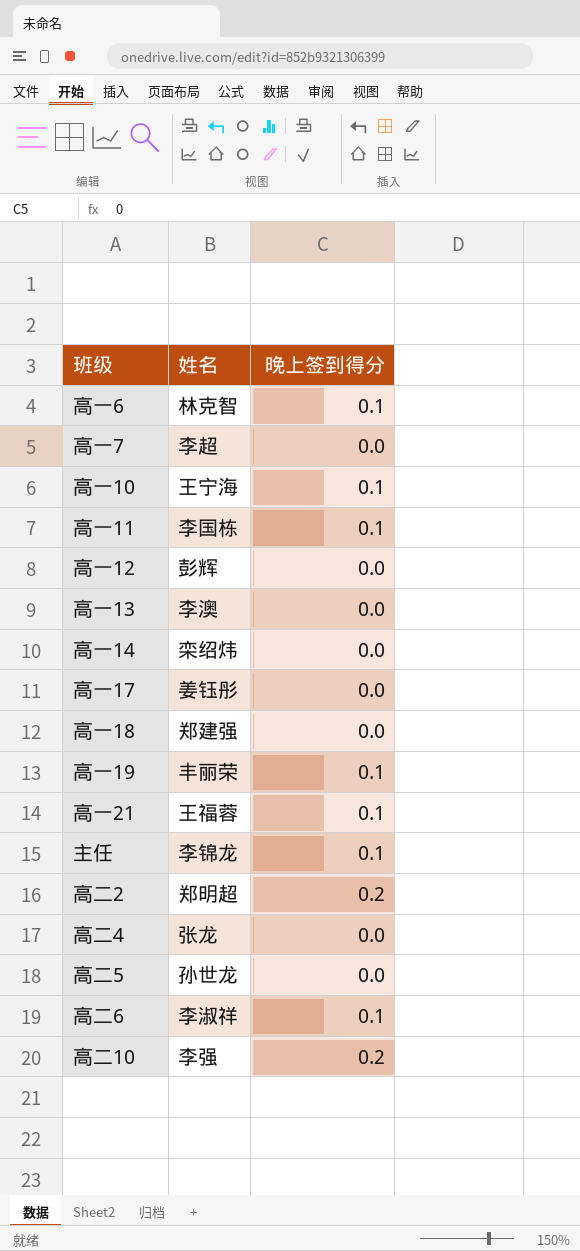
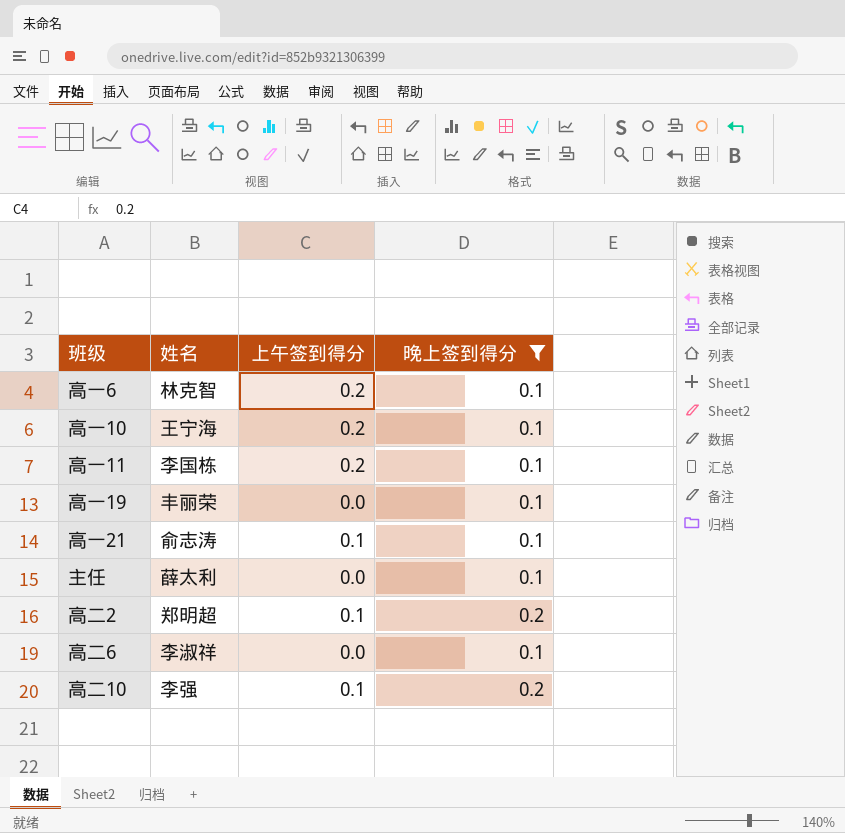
filter: none -> 晚上签到得分 != 0.0
column 上午签到得分 | position: none -> 3
高一21 | 姓名: 王福蓉 -> 俞志涛
主任 | 姓名: 李锦龙 -> 薛太利

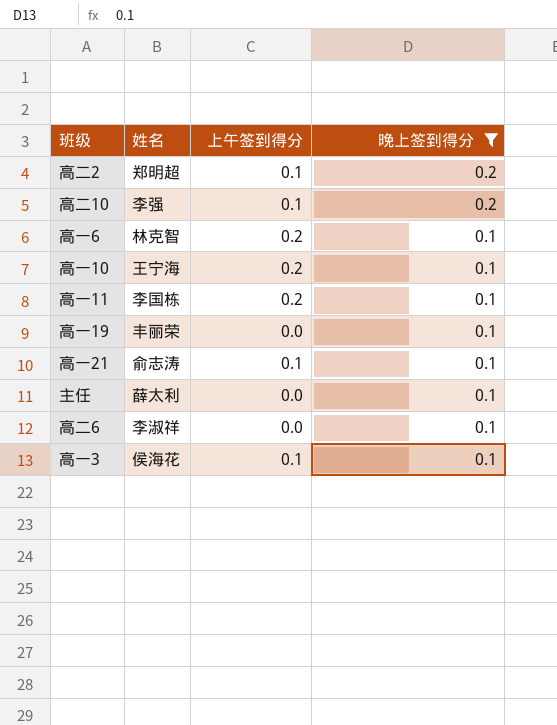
row order: none -> 晚上签到得分 descending
row 高一3: none -> 侯海花 | 0.1 | 0.1

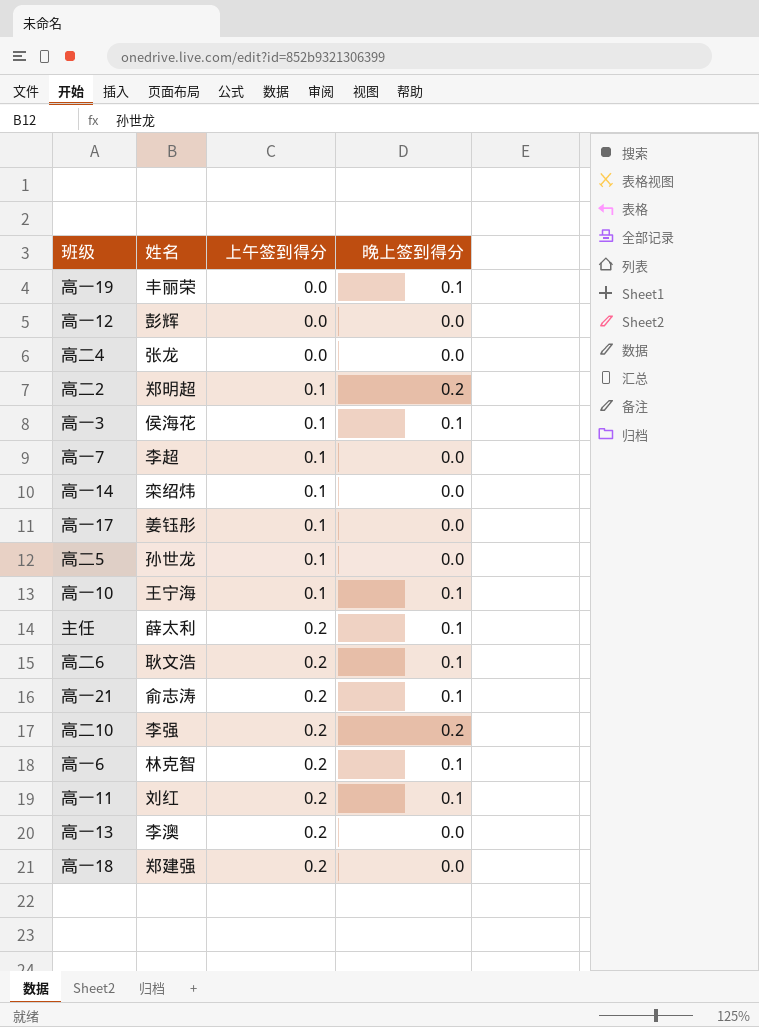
filter: 晚上签到得分 != 0.0 -> none
row order: 晚上签到得分 descending -> 上午签到得分 ascending
高一10 | 上午签到得分: 0.2 -> 0.1
主任 | 上午签到得分: 0.0 -> 0.2
高二6 | 姓名: 李淑祥 -> 耿文浩
高二6 | 上午签到得分: 0.0 -> 0.2
高一21 | 上午签到得分: 0.1 -> 0.2
高二10 | 上午签到得分: 0.1 -> 0.2
高一11 | 姓名: 李国栋 -> 刘红

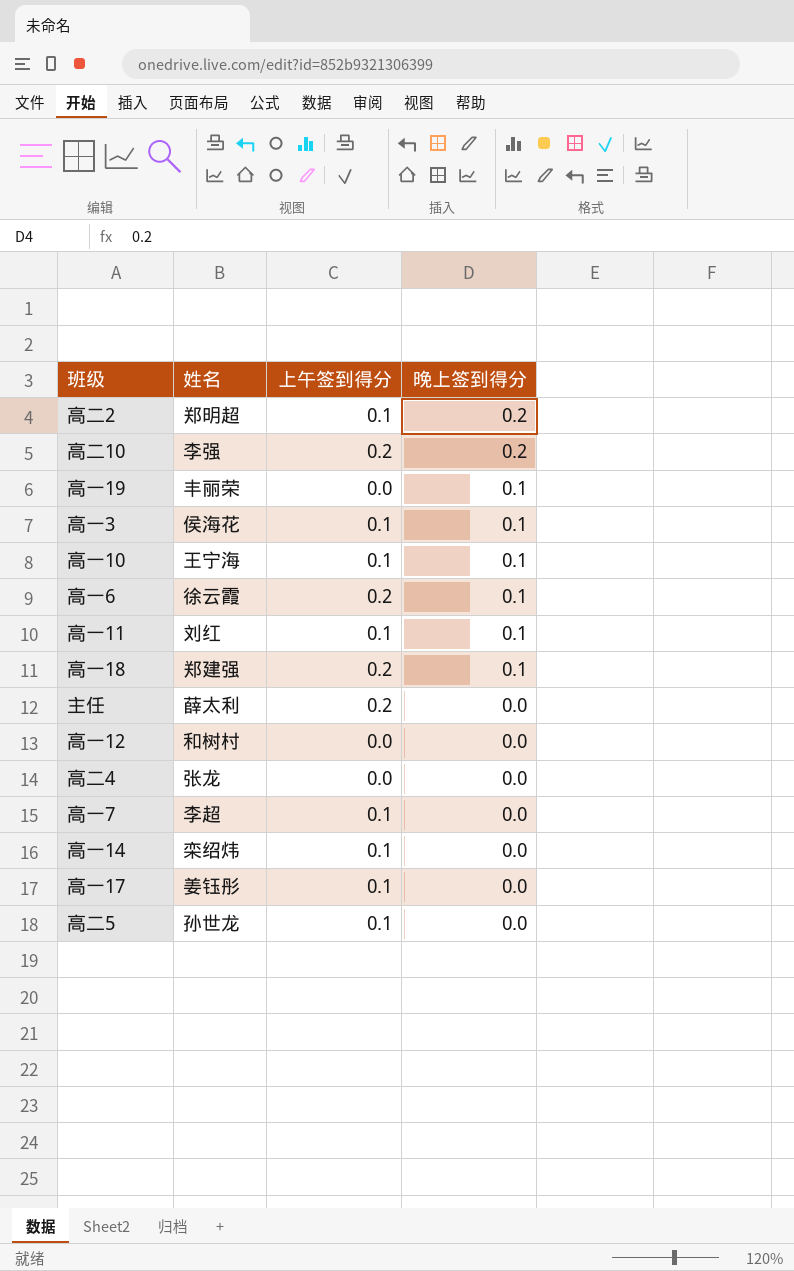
row order: 上午签到得分 ascending -> 晚上签到得分 descending
row 高二6: 耿文浩 | 0.2 | 0.1 -> none
row 高一21: 俞志涛 | 0.2 | 0.1 -> none
row 高一13: 李澳 | 0.2 | 0.0 -> none
高一6 | 姓名: 林克智 -> 徐云霞
高一11 | 上午签到得分: 0.2 -> 0.1
高一18 | 晚上签到得分: 0.0 -> 0.1
主任 | 晚上签到得分: 0.1 -> 0.0
高一12 | 姓名: 彭辉 -> 和树村

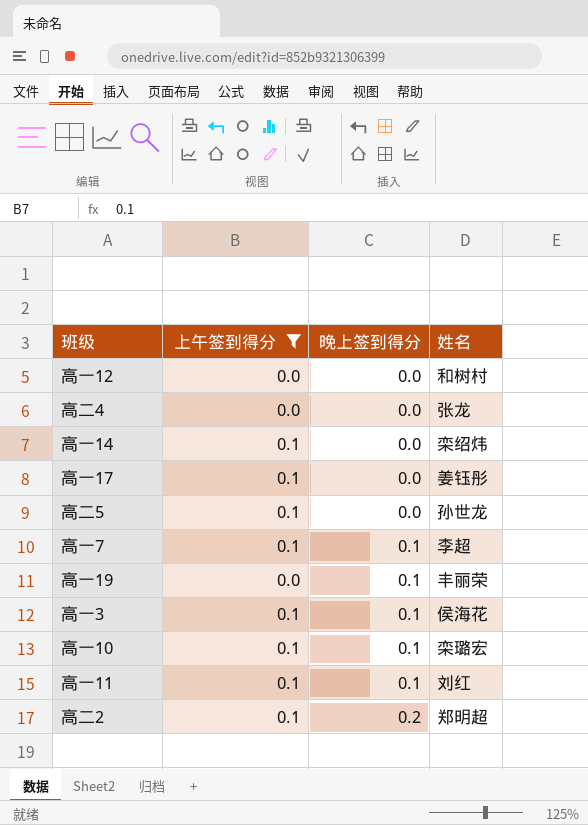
filter: none -> 上午签到得分 != 0.2
row order: 晚上签到得分 descending -> 晚上签到得分 ascending
column 姓名 | position: 2 -> 4
高一7 | 晚上签到得分: 0.0 -> 0.1
高一10 | 姓名: 王宁海 -> 栾璐宏

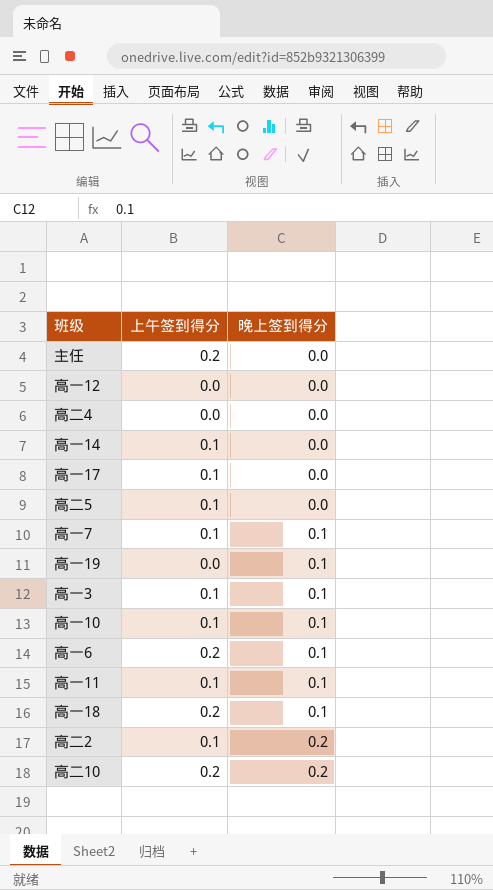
filter: 上午签到得分 != 0.2 -> none
column 姓名 | position: 4 -> none

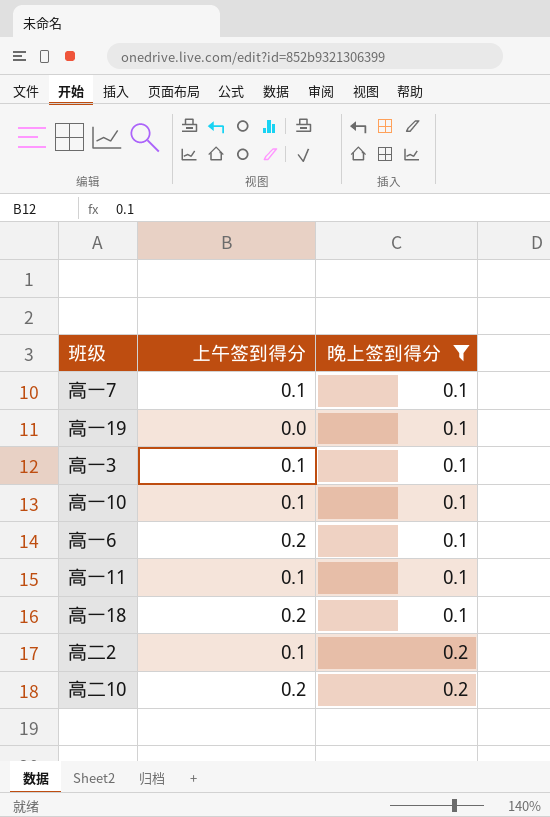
filter: none -> 晚上签到得分 != 0.0

